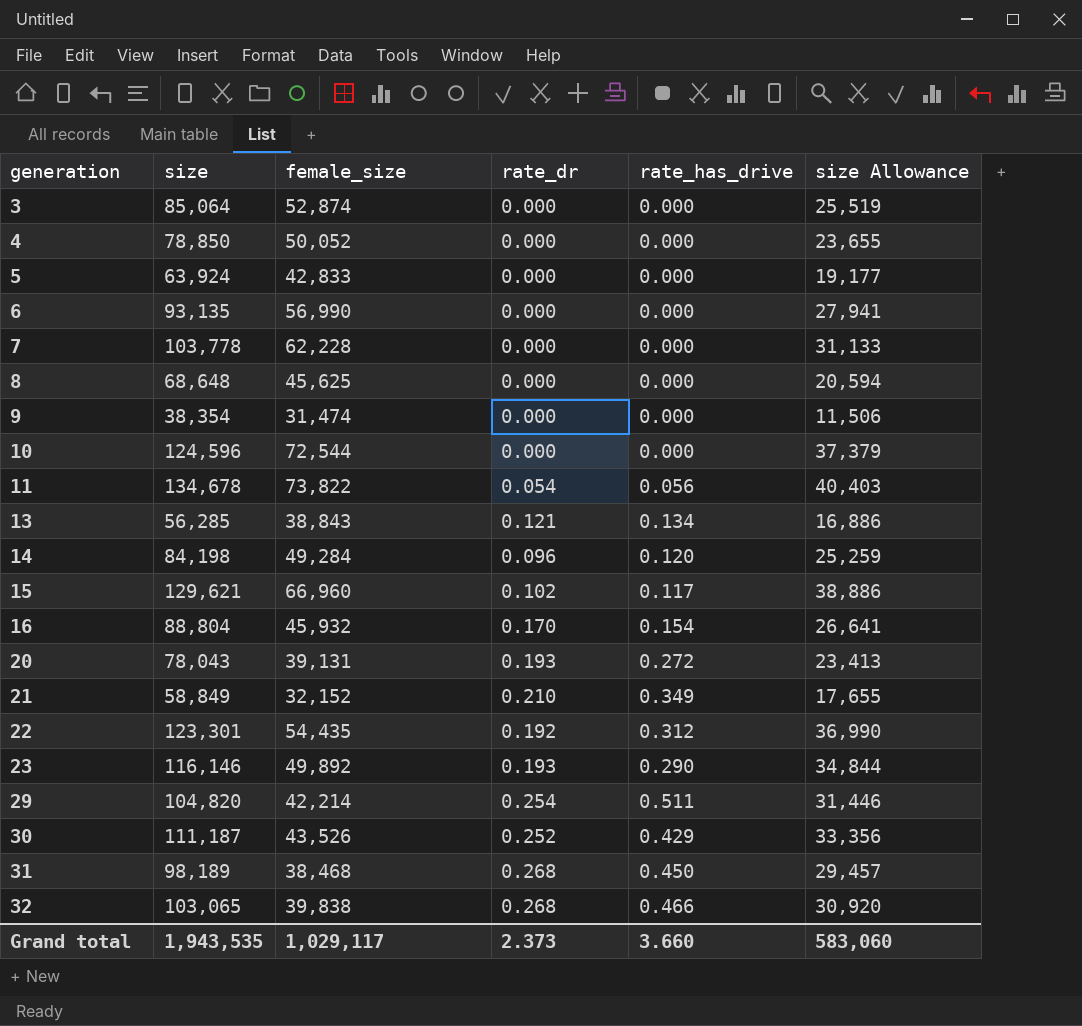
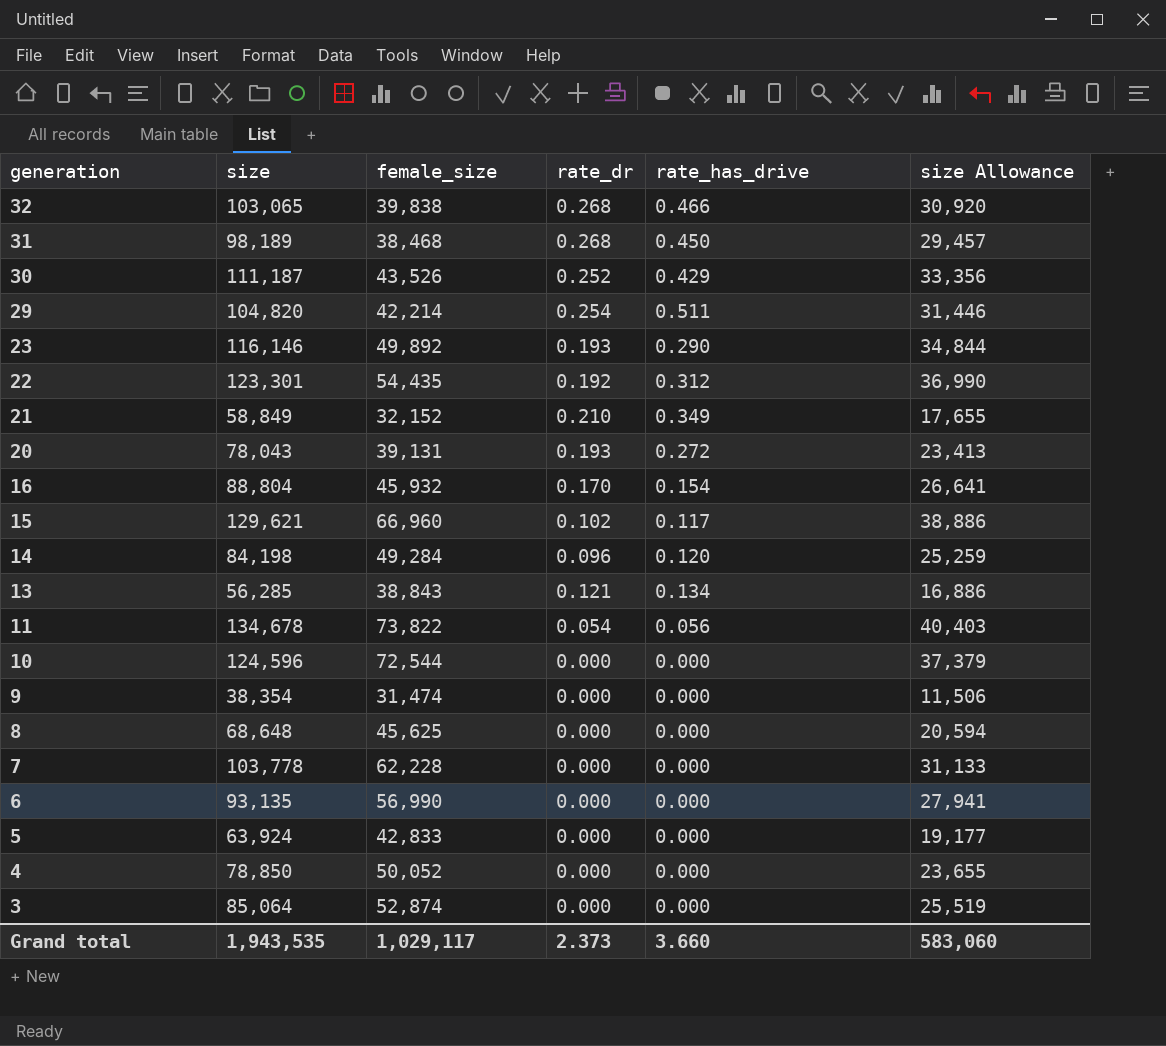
row order: generation ascending -> generation descending

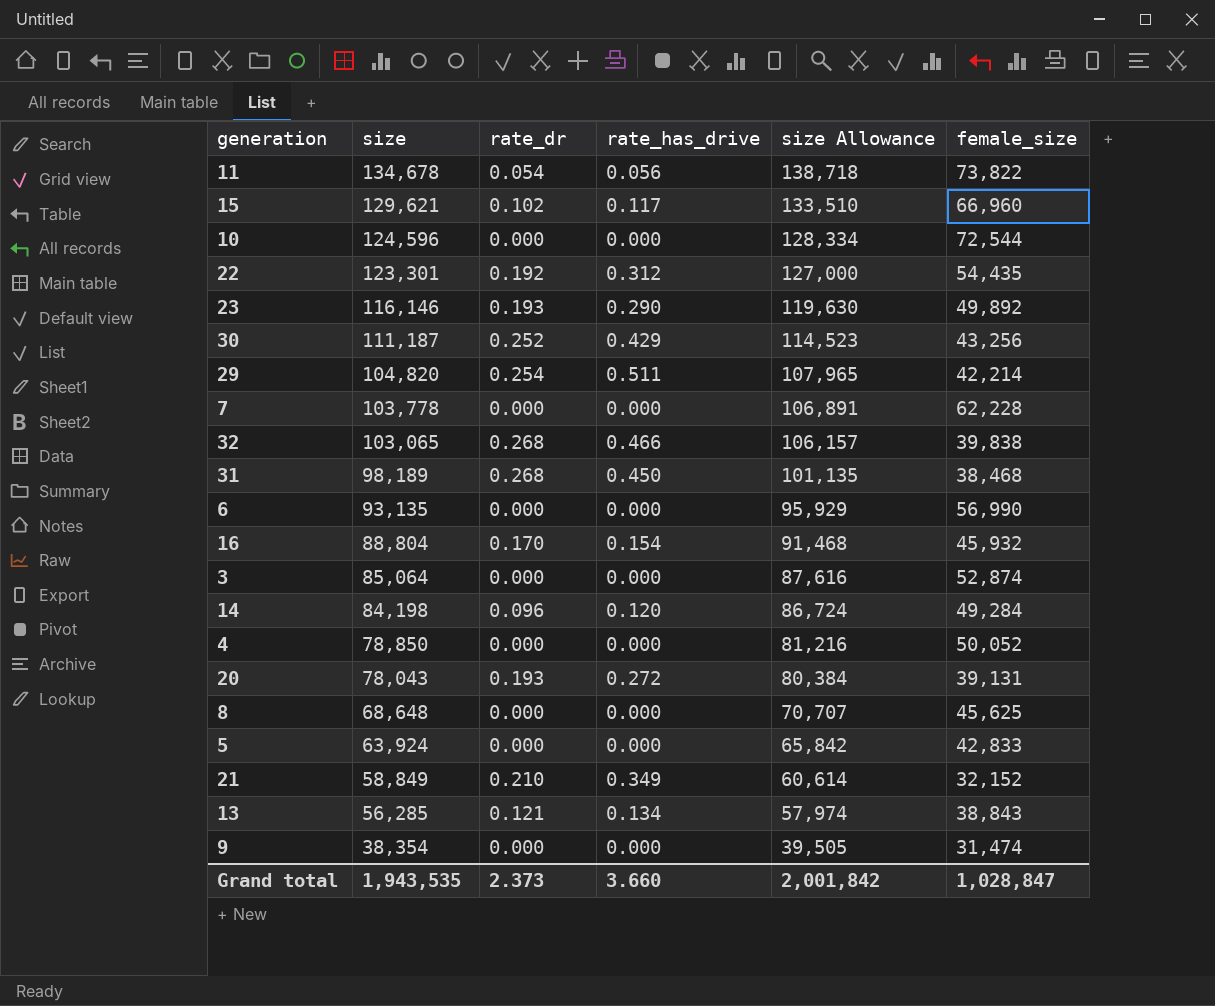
row order: generation descending -> size descending
column size Allowance | formula: [size] * 0.3 -> [size] * 1.03
column female_size | position: 3 -> 6
30 | female_size: 43,526 -> 43,256
Grand total | size Allowance: 583,060 -> 2,001,842
Grand total | female_size: 1,029,117 -> 1,028,847

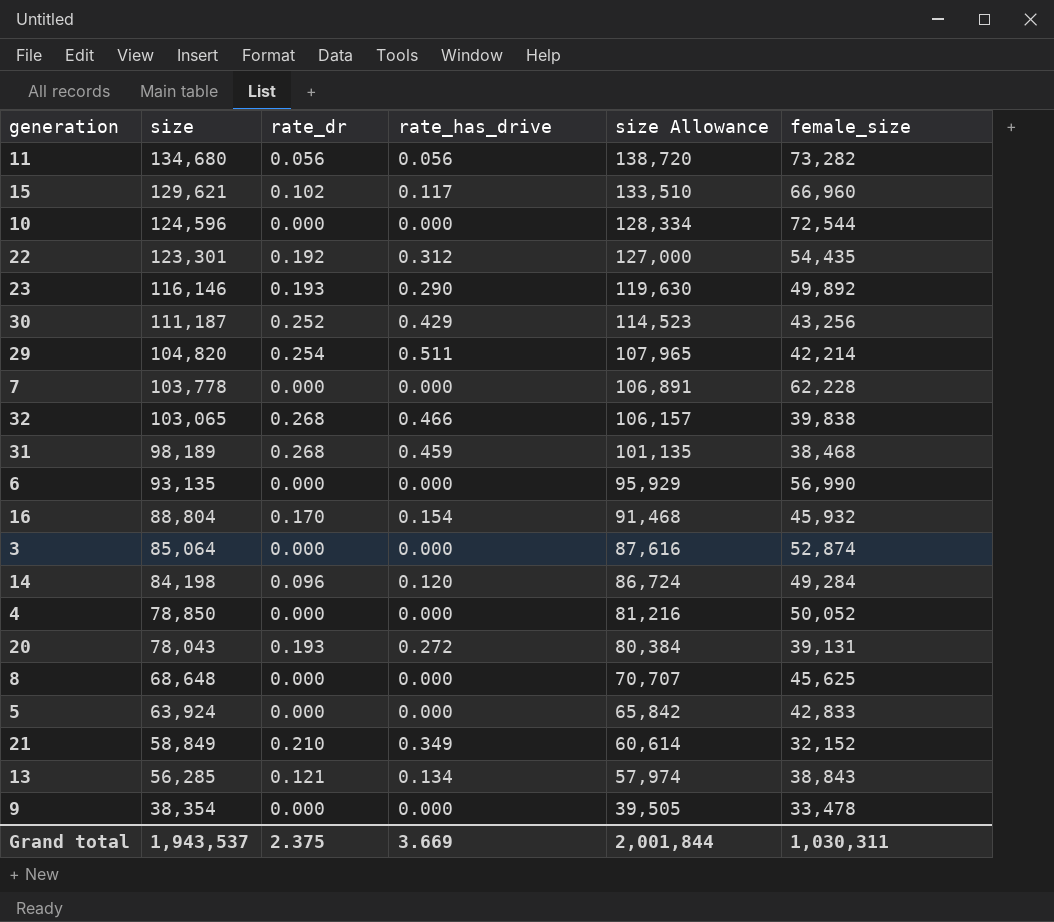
11 | size: 134,678 -> 134,680
11 | rate_dr: 0.054 -> 0.056
11 | size Allowance: 138,718 -> 138,720
11 | female_size: 73,822 -> 73,282
31 | rate_has_drive: 0.450 -> 0.459
9 | female_size: 31,474 -> 33,478
Grand total | size: 1,943,535 -> 1,943,537
Grand total | rate_dr: 2.373 -> 2.375
Grand total | rate_has_drive: 3.660 -> 3.669
Grand total | size Allowance: 2,001,842 -> 2,001,844
Grand total | female_size: 1,028,847 -> 1,030,311

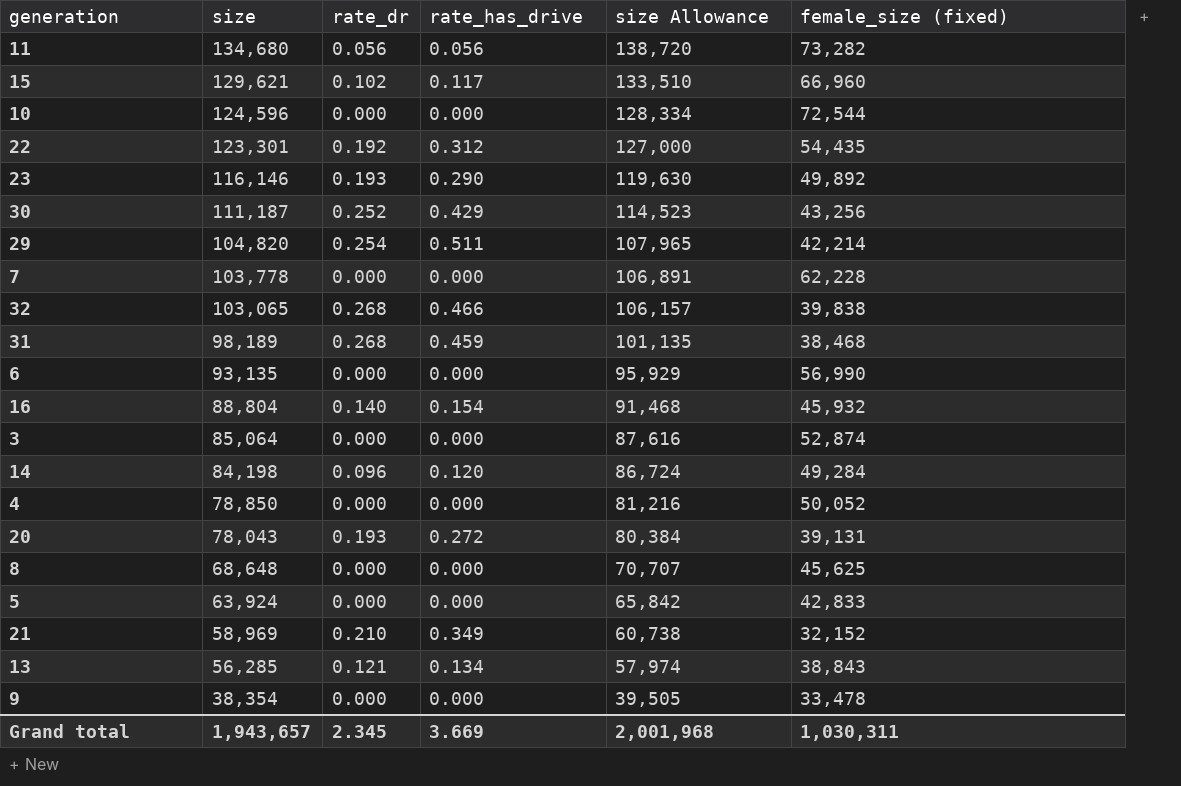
column name: female_size -> female_size (fixed)
16 | rate_dr: 0.170 -> 0.140
21 | size: 58,849 -> 58,969
21 | size Allowance: 60,614 -> 60,738
Grand total | size: 1,943,537 -> 1,943,657
Grand total | rate_dr: 2.375 -> 2.345
Grand total | size Allowance: 2,001,844 -> 2,001,968

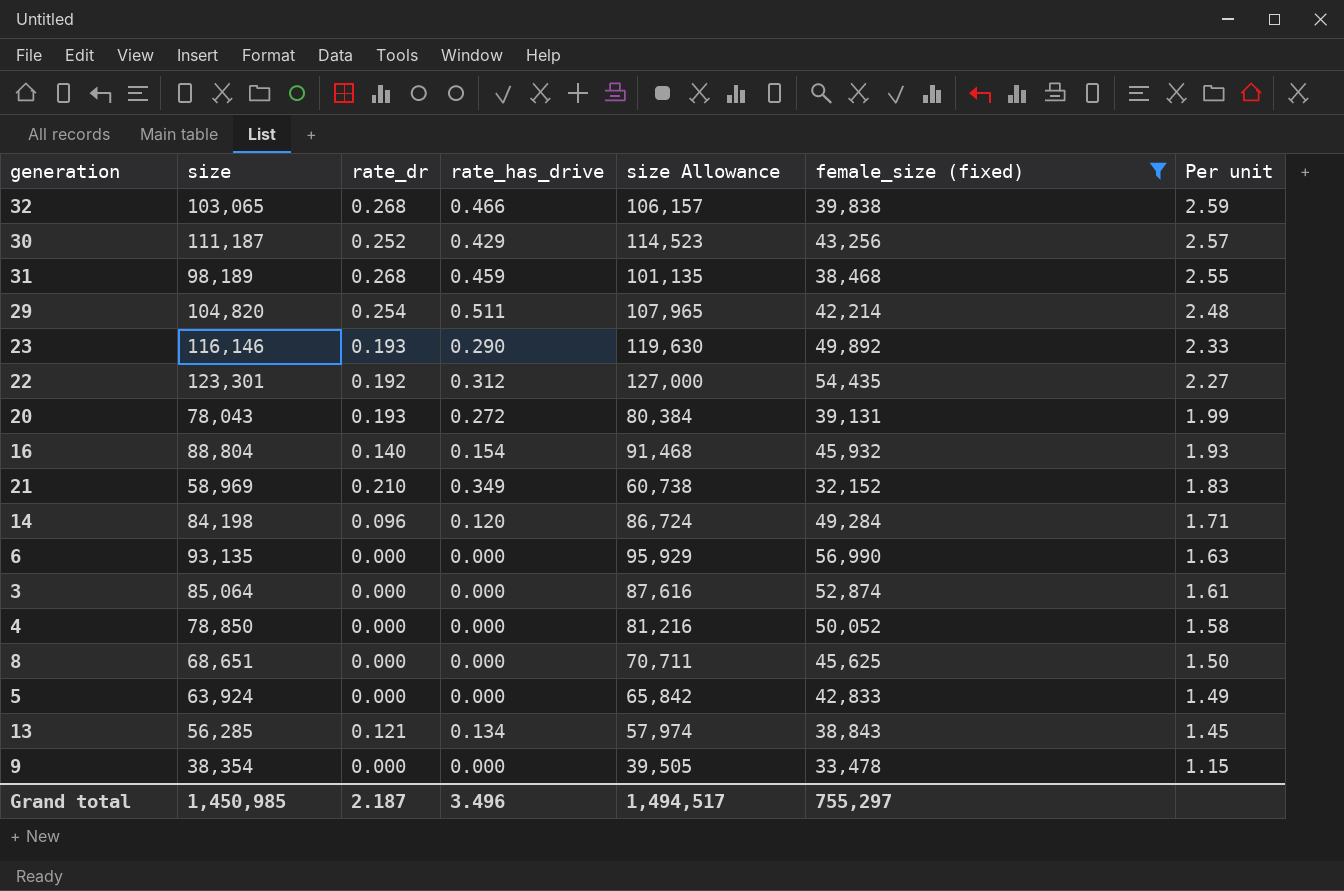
filter: none -> female_size (fixed) <= 56,990
row order: size descending -> Per unit descending
column Per unit | formula: none -> [size] / [female_size (fixed)]
8 | size: 68,648 -> 68,651
8 | size Allowance: 70,707 -> 70,711
Grand total | size: 1,943,657 -> 1,450,985
Grand total | rate_dr: 2.345 -> 2.187
Grand total | rate_has_drive: 3.669 -> 3.496
Grand total | size Allowance: 2,001,968 -> 1,494,517
Grand total | female_size (fixed): 1,030,311 -> 755,297

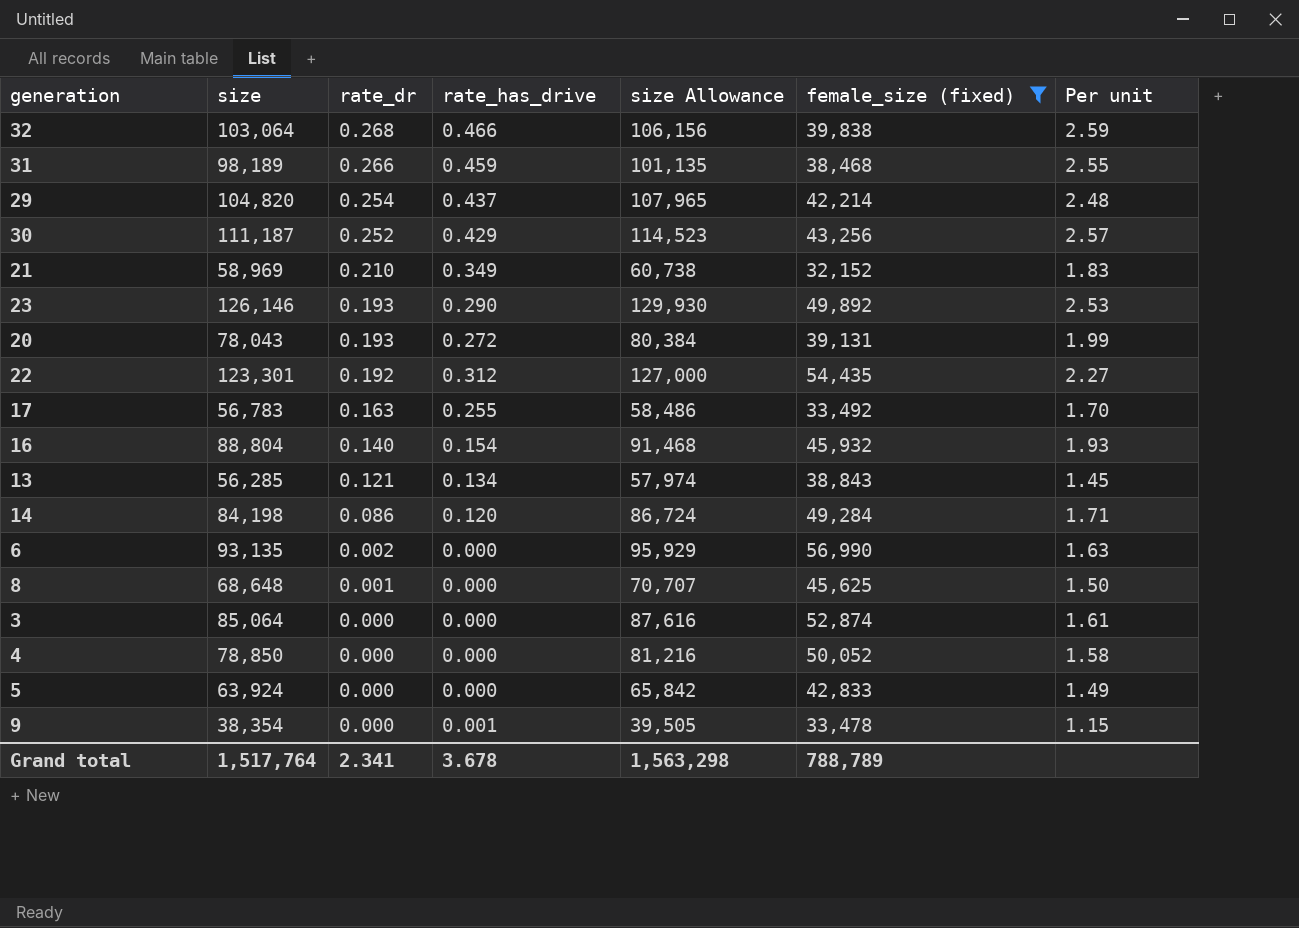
row order: Per unit descending -> rate_dr descending
32 | size: 103,065 -> 103,064
32 | size Allowance: 106,157 -> 106,156
31 | rate_dr: 0.268 -> 0.266
29 | rate_has_drive: 0.511 -> 0.437
23 | size: 116,146 -> 126,146
23 | size Allowance: 119,630 -> 129,930
23 | Per unit: 2.33 -> 2.53
row 17: none -> 56,783 | 0.163 | 0.255 | 58,486 | 33,492 | 1.70
14 | rate_dr: 0.096 -> 0.086
6 | rate_dr: 0.000 -> 0.002
8 | size: 68,651 -> 68,648
8 | rate_dr: 0.000 -> 0.001
8 | size Allowance: 70,711 -> 70,707
9 | rate_has_drive: 0.000 -> 0.001
Grand total | size: 1,450,985 -> 1,517,764
Grand total | rate_dr: 2.187 -> 2.341
Grand total | rate_has_drive: 3.496 -> 3.678
Grand total | size Allowance: 1,494,517 -> 1,563,298
Grand total | female_size (fixed): 755,297 -> 788,789

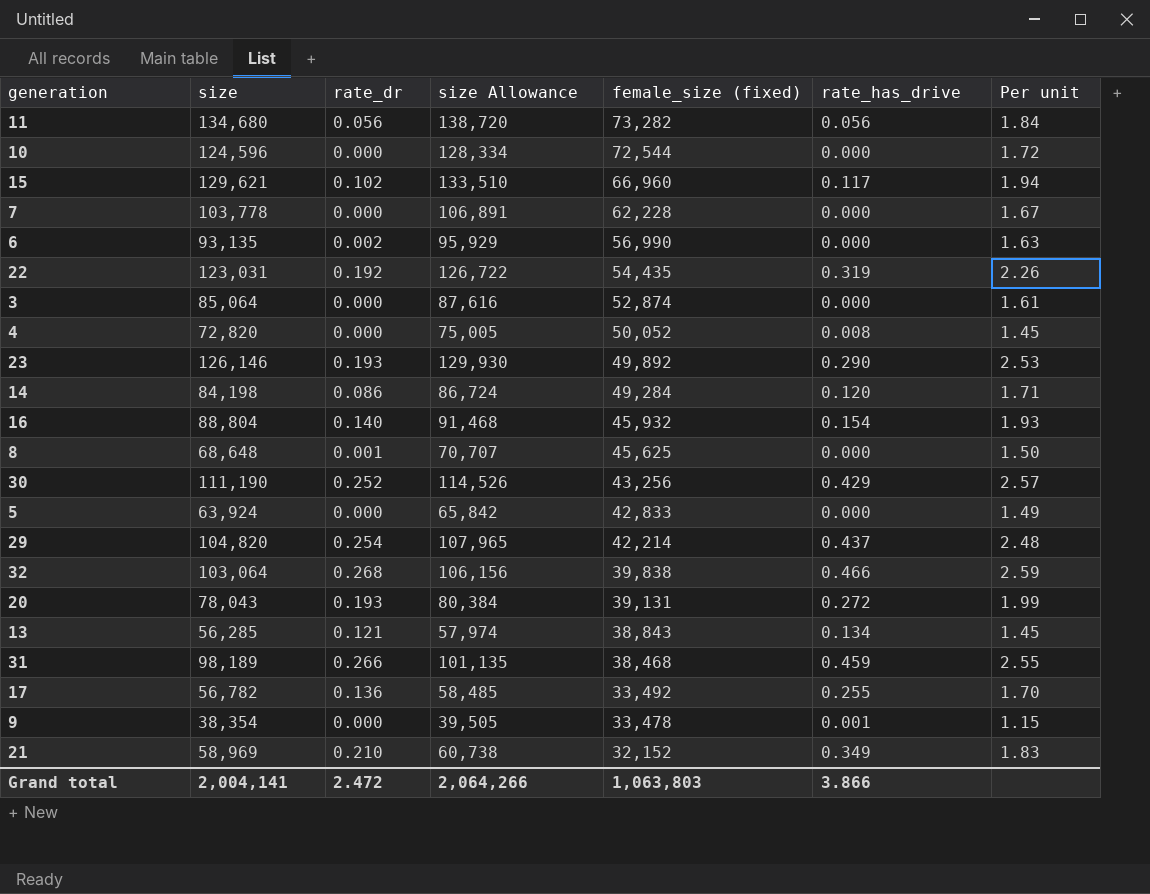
filter: female_size (fixed) <= 56,990 -> none
row order: rate_dr descending -> female_size (fixed) descending
column rate_has_drive | position: 4 -> 6
22 | size: 123,301 -> 123,031
22 | size Allowance: 127,000 -> 126,722
22 | rate_has_drive: 0.312 -> 0.319
22 | Per unit: 2.27 -> 2.26
4 | size: 78,850 -> 72,820
4 | size Allowance: 81,216 -> 75,005
4 | rate_has_drive: 0.000 -> 0.008
4 | Per unit: 1.58 -> 1.45
30 | size: 111,187 -> 111,190
30 | size Allowance: 114,523 -> 114,526
17 | size: 56,783 -> 56,782
17 | rate_dr: 0.163 -> 0.136
17 | size Allowance: 58,486 -> 58,485
Grand total | size: 1,517,764 -> 2,004,141
Grand total | rate_dr: 2.341 -> 2.472
Grand total | size Allowance: 1,563,298 -> 2,064,266
Grand total | female_size (fixed): 788,789 -> 1,063,803
Grand total | rate_has_drive: 3.678 -> 3.866

